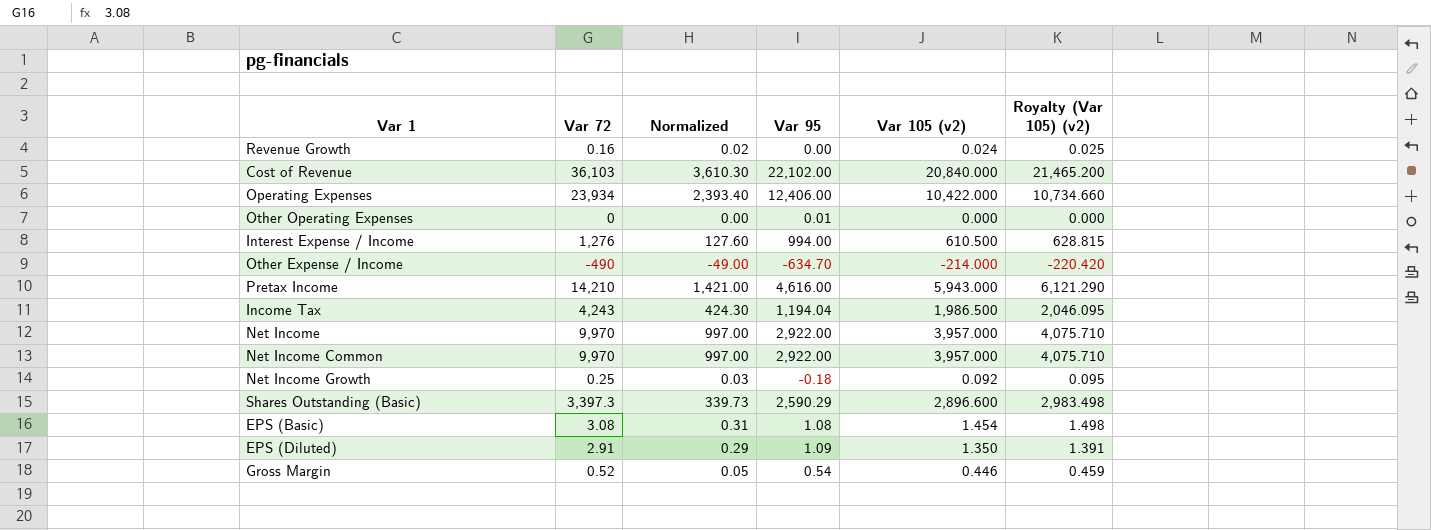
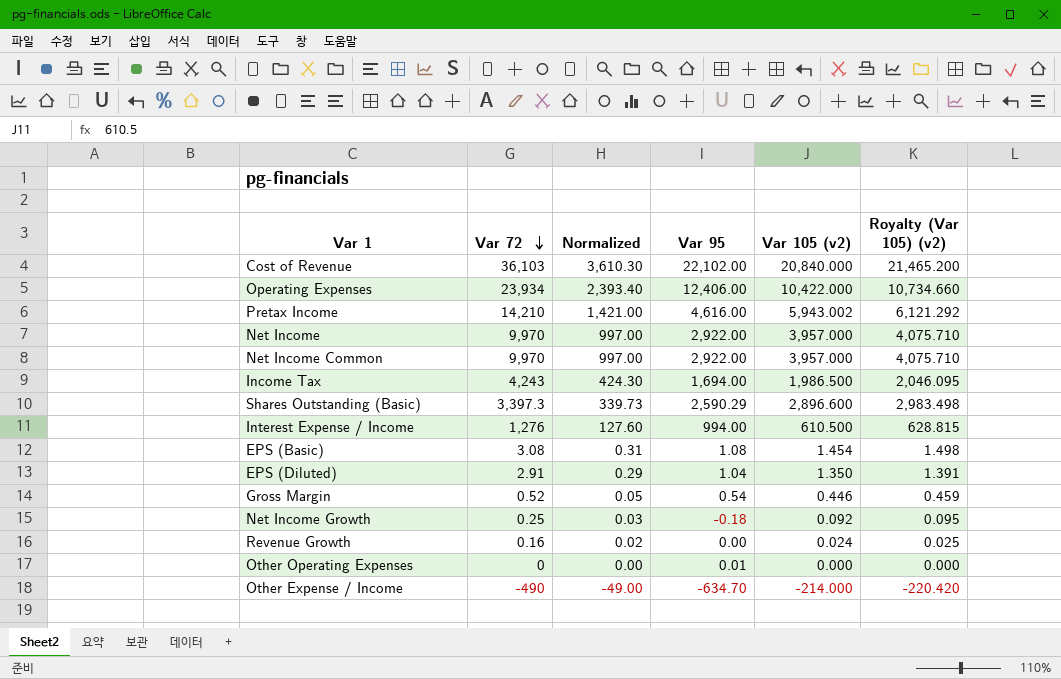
row order: none -> Var 72 descending
Pretax Income | Var 105 (v2): 5,943.000 -> 5,943.002
Pretax Income | Royalty (Var 105) (v2): 6,121.290 -> 6,121.292
Income Tax | Var 95: 1,194.04 -> 1,694.00
EPS (Diluted) | Var 95: 1.09 -> 1.04

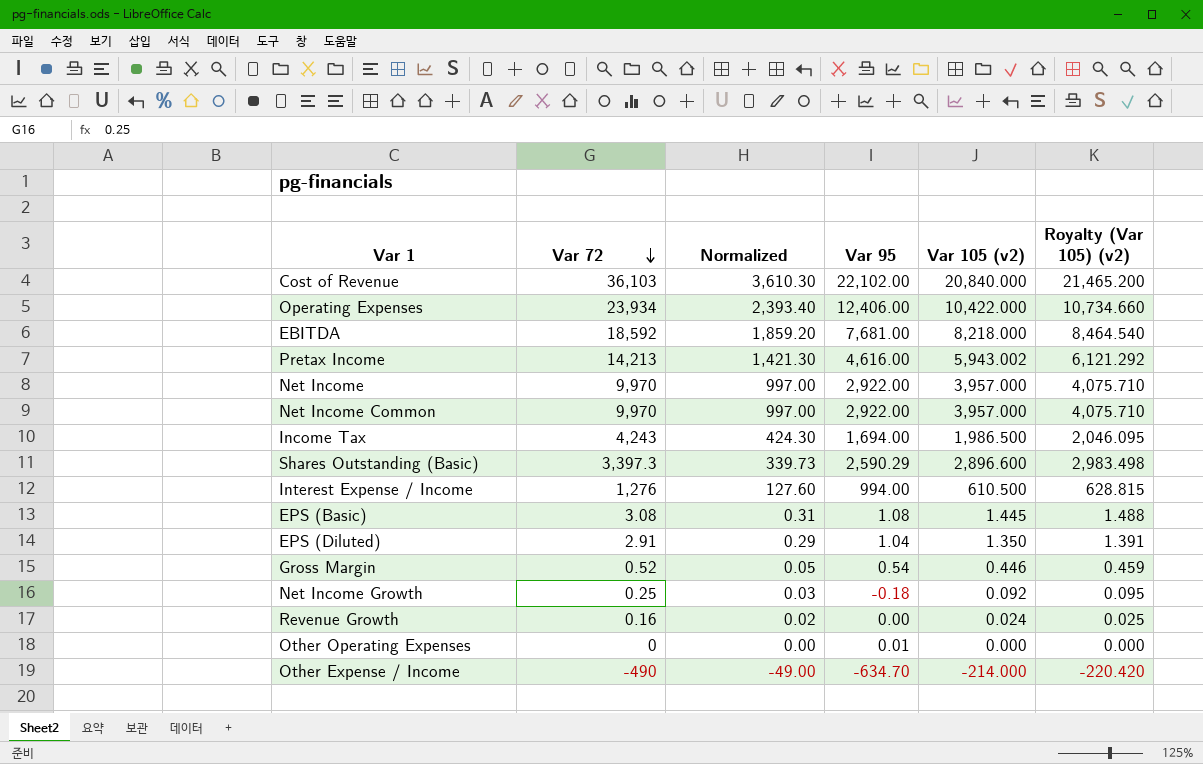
row EBITDA: none -> 18,592 | 1,859.20 | 7,681.00 | 8,218.000 | 8,464.540
Pretax Income | Var 72: 14,210 -> 14,213
Pretax Income | Normalized: 1,421.00 -> 1,421.30
EPS (Basic) | Var 105 (v2): 1.454 -> 1.445
EPS (Basic) | Royalty (Var 105) (v2): 1.498 -> 1.488

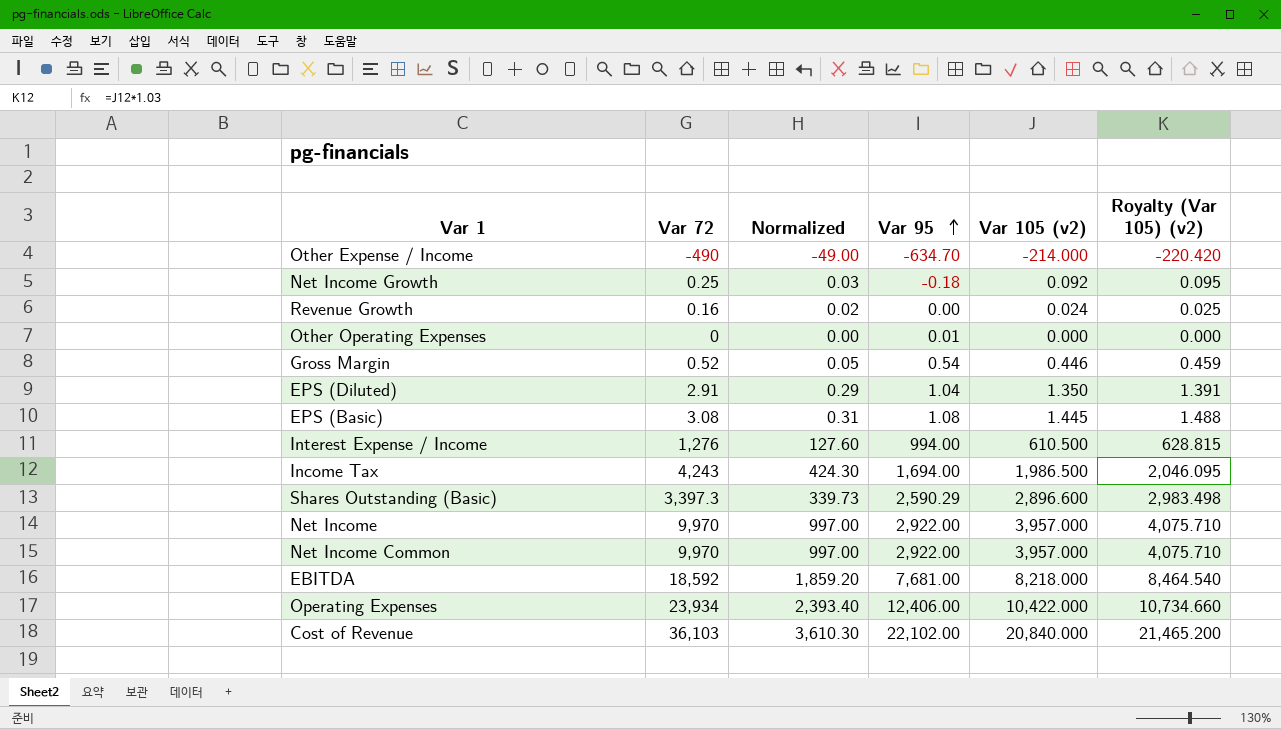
row order: Var 72 descending -> Var 95 ascending
row Pretax Income: 14,213 | 1,421.30 | 4,616.00 | 5,943.002 | 6,121.292 -> none

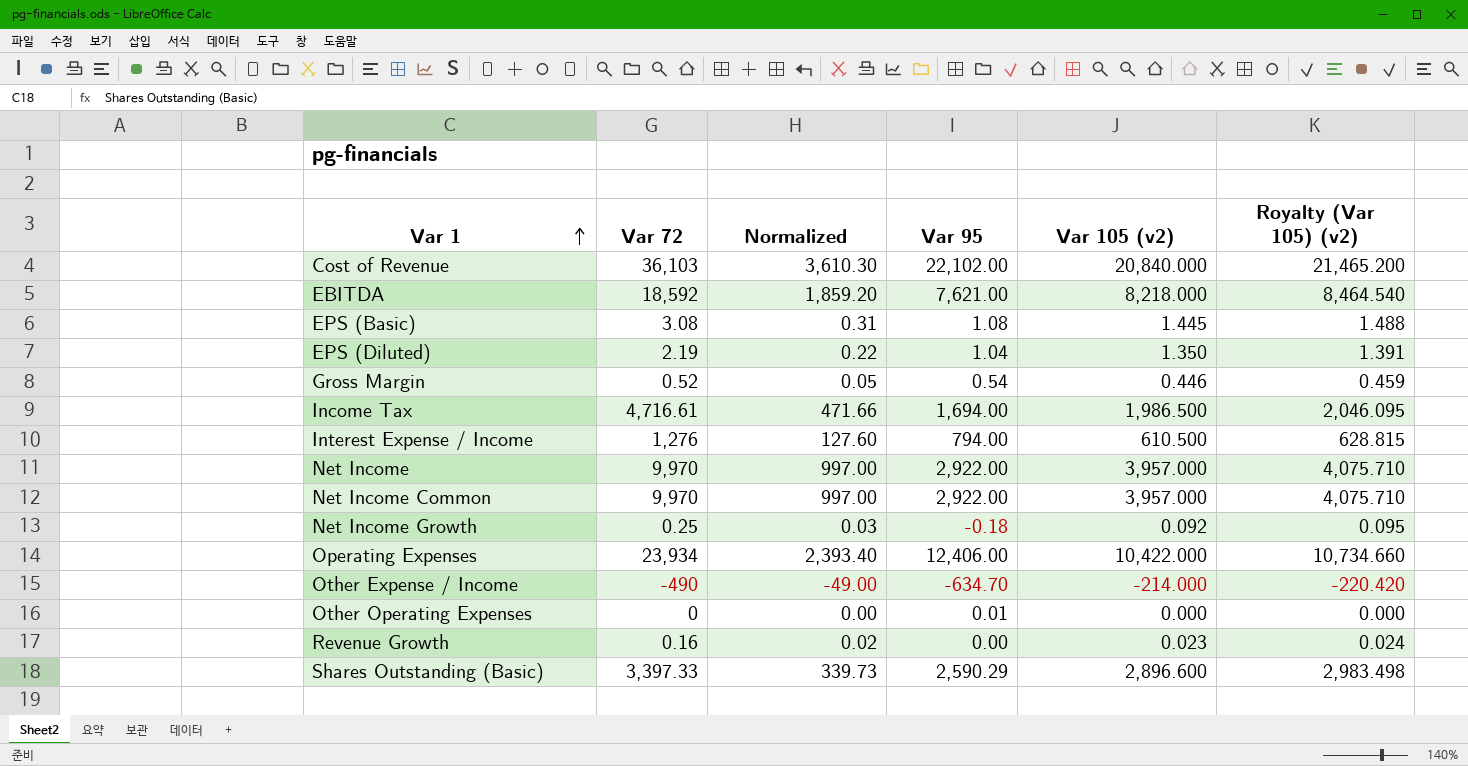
row order: Var 95 ascending -> Var 1 ascending
EBITDA | Var 95: 7,681.00 -> 7,621.00
EPS (Diluted) | Var 72: 2.91 -> 2.19
EPS (Diluted) | Normalized: 0.29 -> 0.22
Income Tax | Var 72: 4,243 -> 4,716.61
Income Tax | Normalized: 424.30 -> 471.66
Interest Expense / Income | Var 95: 994.00 -> 794.00
Revenue Growth | Var 105 (v2): 0.024 -> 0.023
Revenue Growth | Royalty (Var 105) (v2): 0.025 -> 0.024
Shares Outstanding (Basic) | Var 72: 3,397.3 -> 3,397.33

